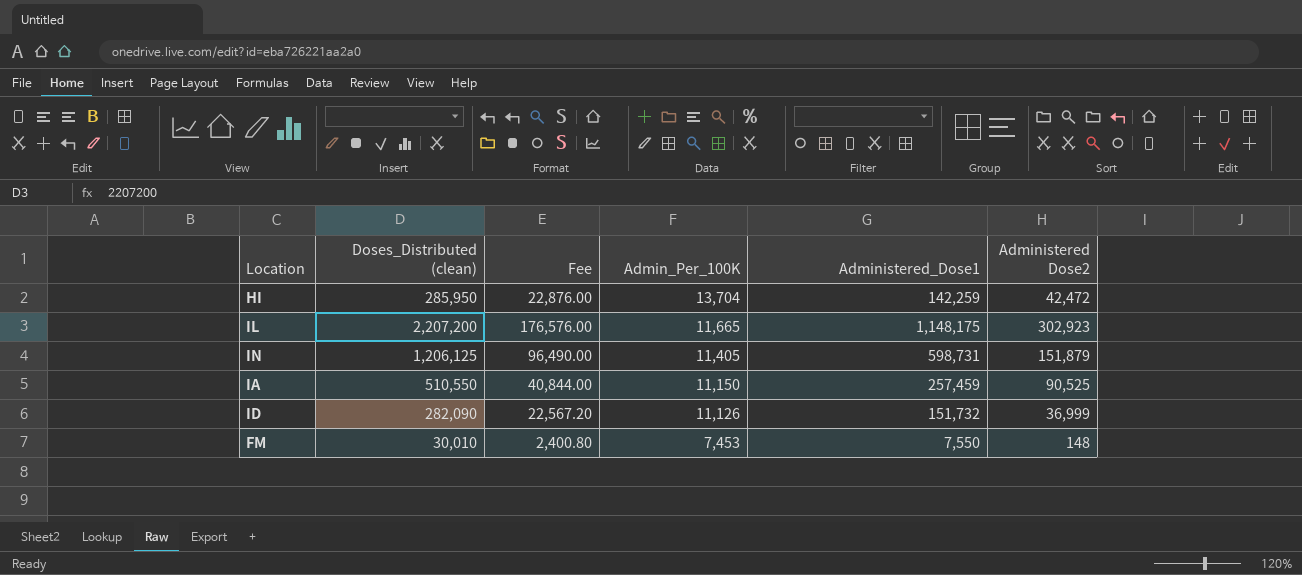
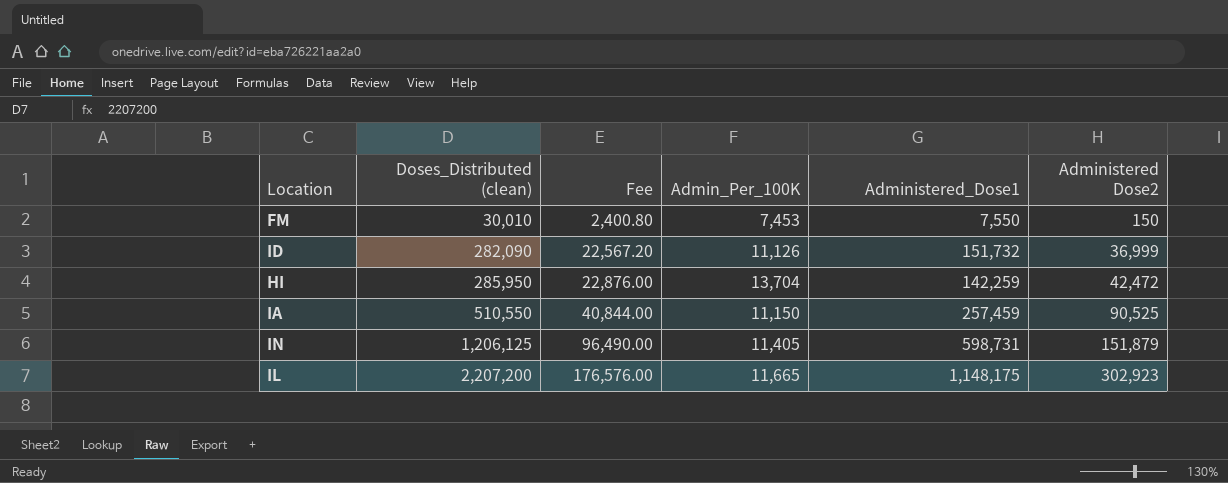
row order: Admin_Per_100K descending -> Doses_Distributed (clean) ascending
FM | Administered Dose2: 148 -> 150

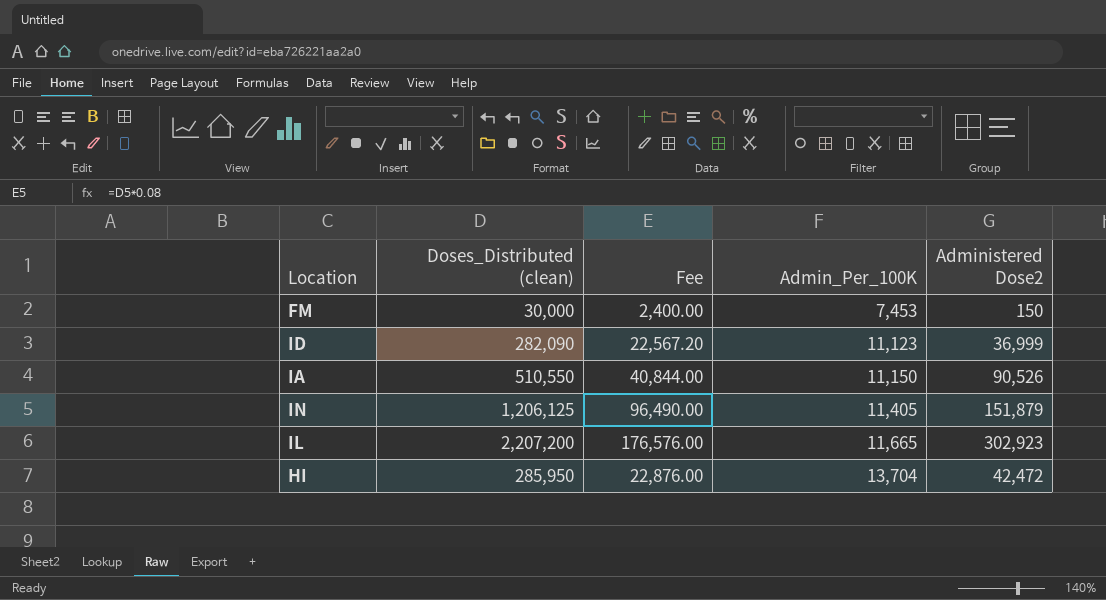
row order: Doses_Distributed (clean) ascending -> Admin_Per_100K ascending
column Administered_Dose1 | position: 5 -> none
FM | Doses_Distributed (clean): 30,010 -> 30,000
FM | Fee: 2,400.80 -> 2,400.00
ID | Admin_Per_100K: 11,126 -> 11,123
IA | Administered Dose2: 90,525 -> 90,526

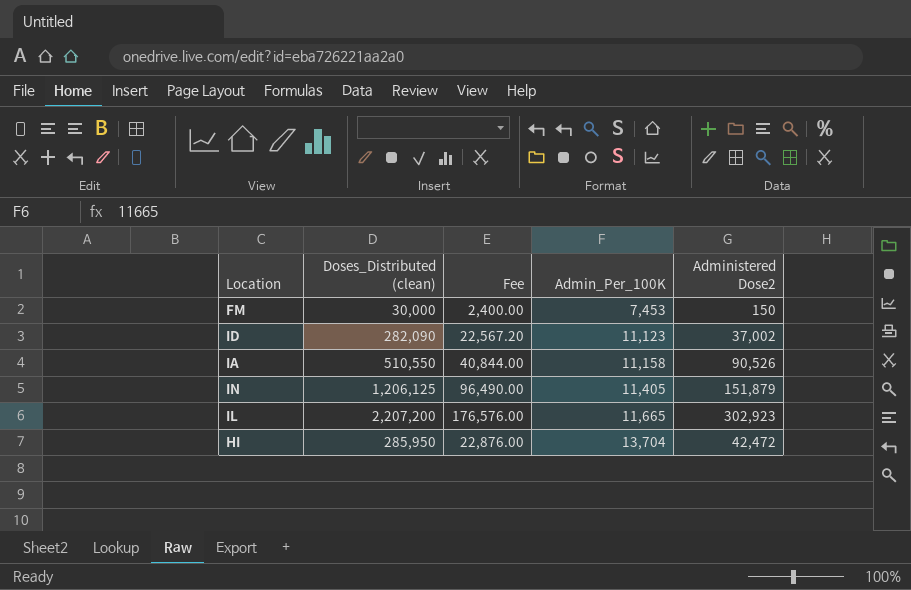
ID | Administered Dose2: 36,999 -> 37,002
IA | Admin_Per_100K: 11,150 -> 11,158

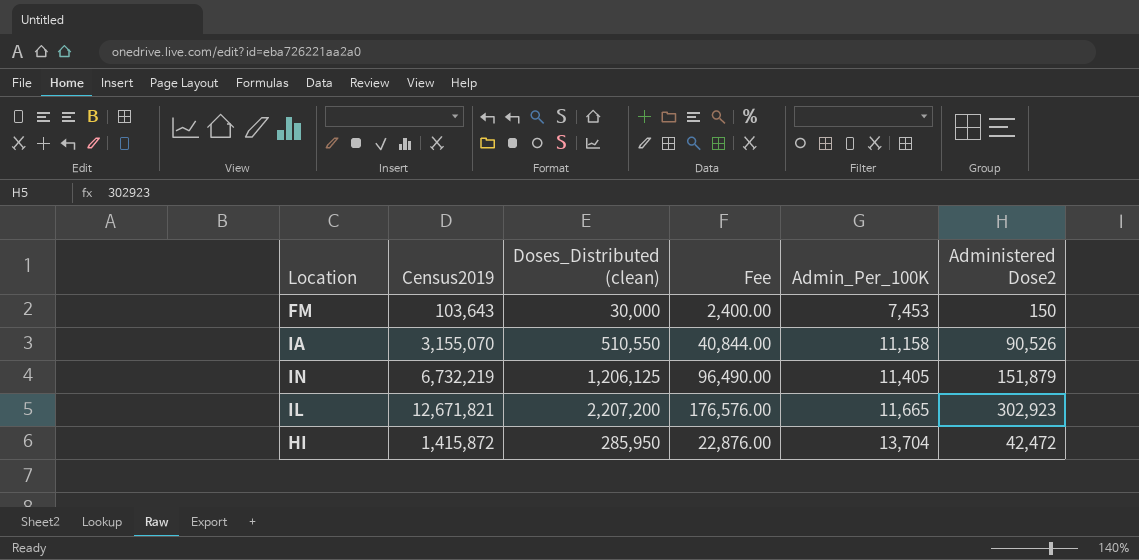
column Census2019 | position: none -> 2
row ID: 282,090 | 22,567.20 | 11,123 | 37,002 -> none

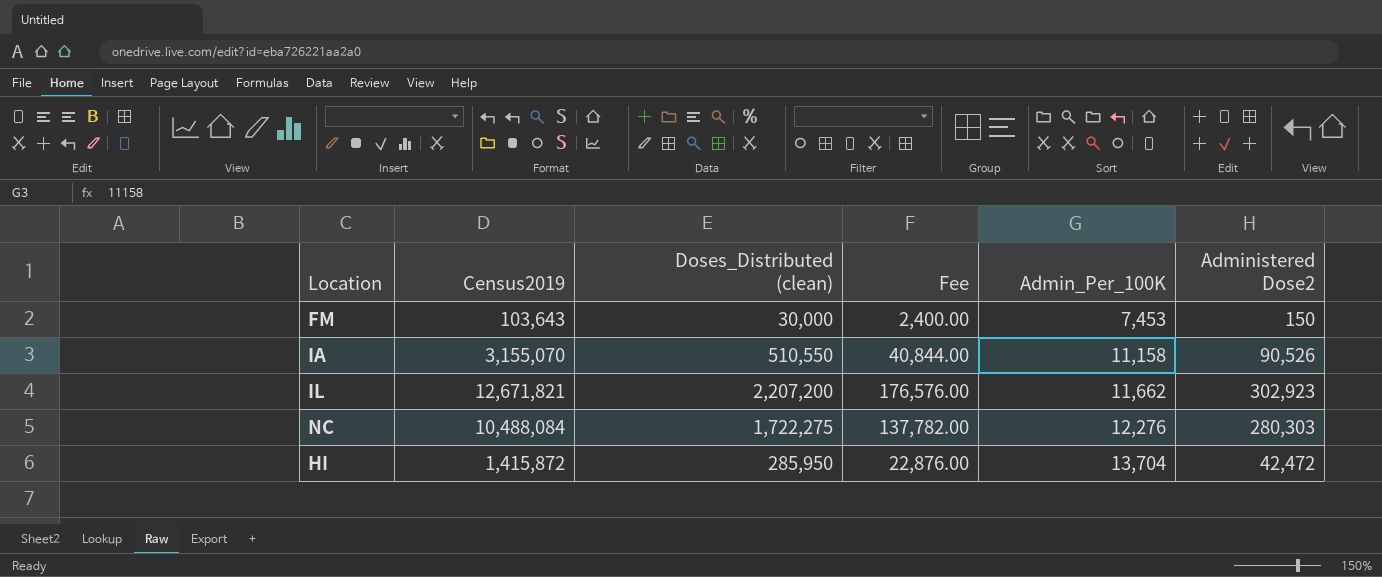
row IN: 6,732,219 | 1,206,125 | 96,490.00 | 11,405 | 151,879 -> none
IL | Admin_Per_100K: 11,665 -> 11,662
row NC: none -> 10,488,084 | 1,722,275 | 137,782.00 | 12,276 | 280,303

